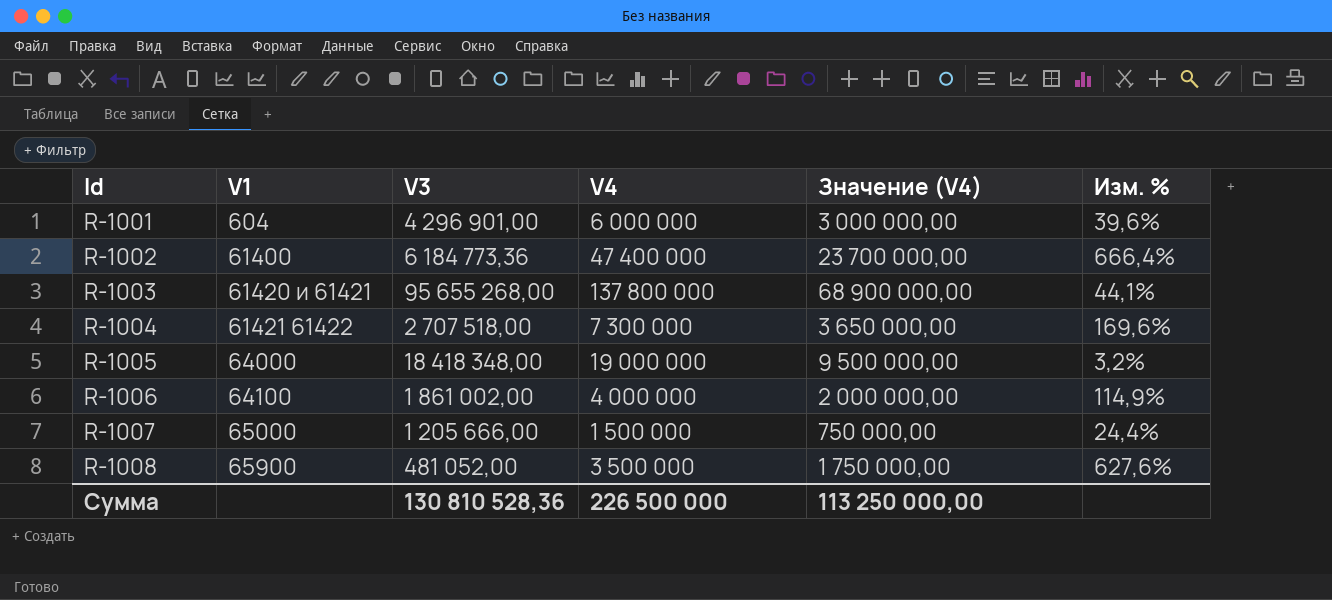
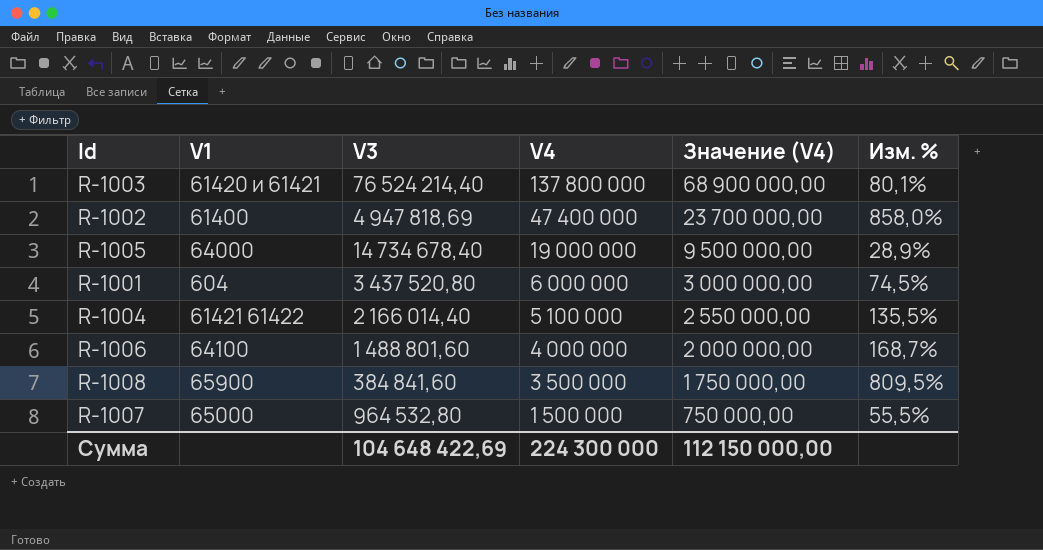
row order: Id ascending -> V4 descending
R-1003 | V3: 95 655 268,00 -> 76 524 214,40
R-1003 | Изм. %: 44,1% -> 80,1%
R-1002 | V3: 6 184 773,36 -> 4 947 818,69
R-1002 | Изм. %: 666,4% -> 858,0%
R-1005 | V3: 18 418 348,00 -> 14 734 678,40
R-1005 | Изм. %: 3,2% -> 28,9%
R-1001 | V3: 4 296 901,00 -> 3 437 520,80
R-1001 | Изм. %: 39,6% -> 74,5%
R-1004 | V3: 2 707 518,00 -> 2 166 014,40
R-1004 | V4: 7 300 000 -> 5 100 000
R-1004 | Значение (V4): 3 650 000,00 -> 2 550 000,00
R-1004 | Изм. %: 169,6% -> 135,5%
R-1006 | V3: 1 861 002,00 -> 1 488 801,60
R-1006 | Изм. %: 114,9% -> 168,7%
R-1008 | V3: 481 052,00 -> 384 841,60
R-1008 | Изм. %: 627,6% -> 809,5%
R-1007 | V3: 1 205 666,00 -> 964 532,80
R-1007 | Изм. %: 24,4% -> 55,5%
Сумма | V3: 130 810 528,36 -> 104 648 422,69
Сумма | V4: 226 500 000 -> 224 300 000
Сумма | Значение (V4): 113 250 000,00 -> 112 150 000,00

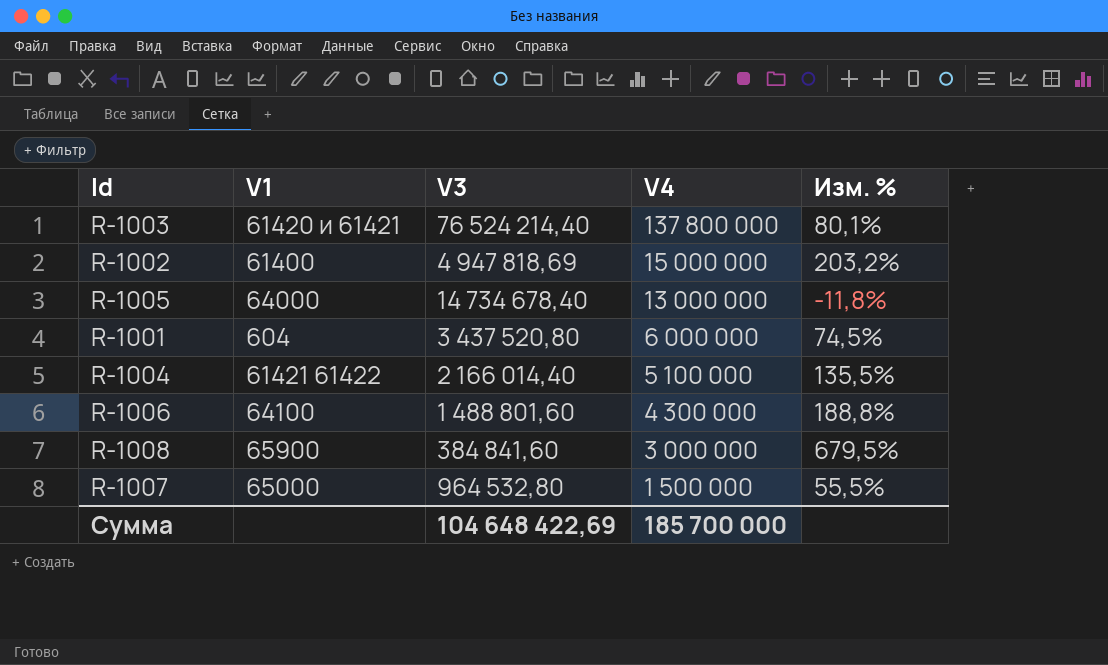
column Значение (V4) | formula: [V4] * 0,5 -> none
R-1002 | V4: 47 400 000 -> 15 000 000
R-1002 | Изм. %: 858,0% -> 203,2%
R-1005 | V4: 19 000 000 -> 13 000 000
R-1005 | Изм. %: 28,9% -> -11,8%
R-1006 | V4: 4 000 000 -> 4 300 000
R-1006 | Изм. %: 168,7% -> 188,8%
R-1008 | V4: 3 500 000 -> 3 000 000
R-1008 | Изм. %: 809,5% -> 679,5%
Сумма | V4: 224 300 000 -> 185 700 000

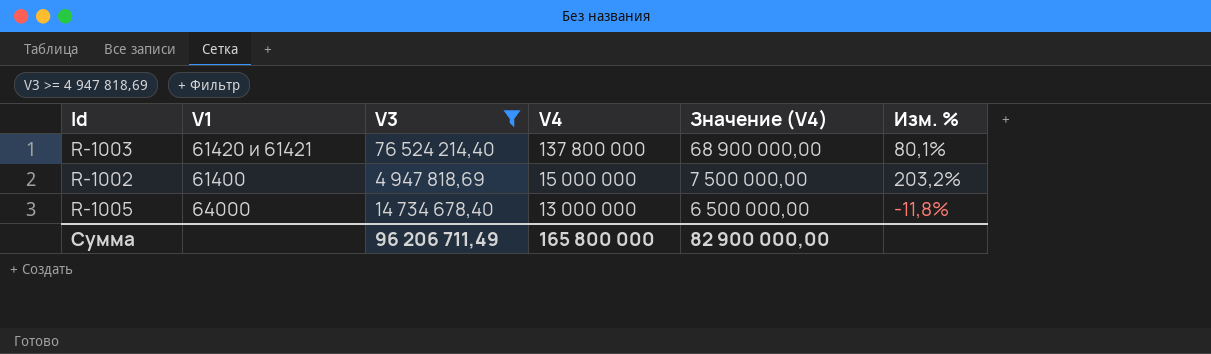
filter: none -> V3 >= 4 947 818,69
column Значение (V4) | formula: none -> [V4] * 0,5
Сумма | V3: 104 648 422,69 -> 96 206 711,49
Сумма | V4: 185 700 000 -> 165 800 000

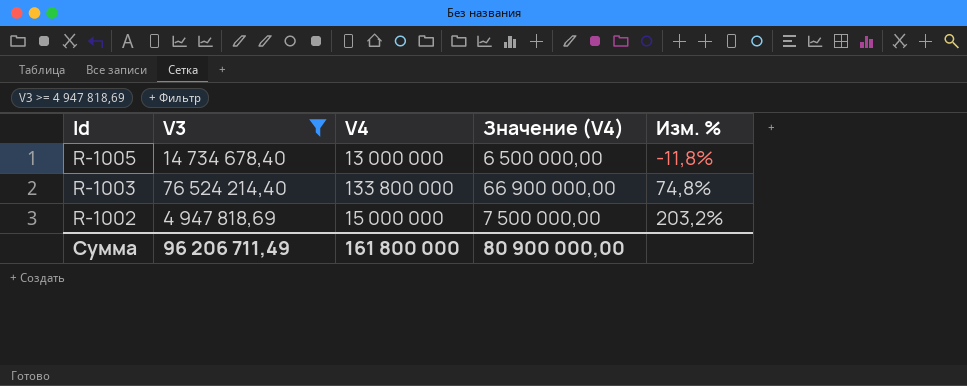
row order: V4 descending -> Id descending
column V1 | position: 2 -> none
R-1003 | V4: 137 800 000 -> 133 800 000
R-1003 | Значение (V4): 68 900 000,00 -> 66 900 000,00
R-1003 | Изм. %: 80,1% -> 74,8%
Сумма | V4: 165 800 000 -> 161 800 000
Сумма | Значение (V4): 82 900 000,00 -> 80 900 000,00

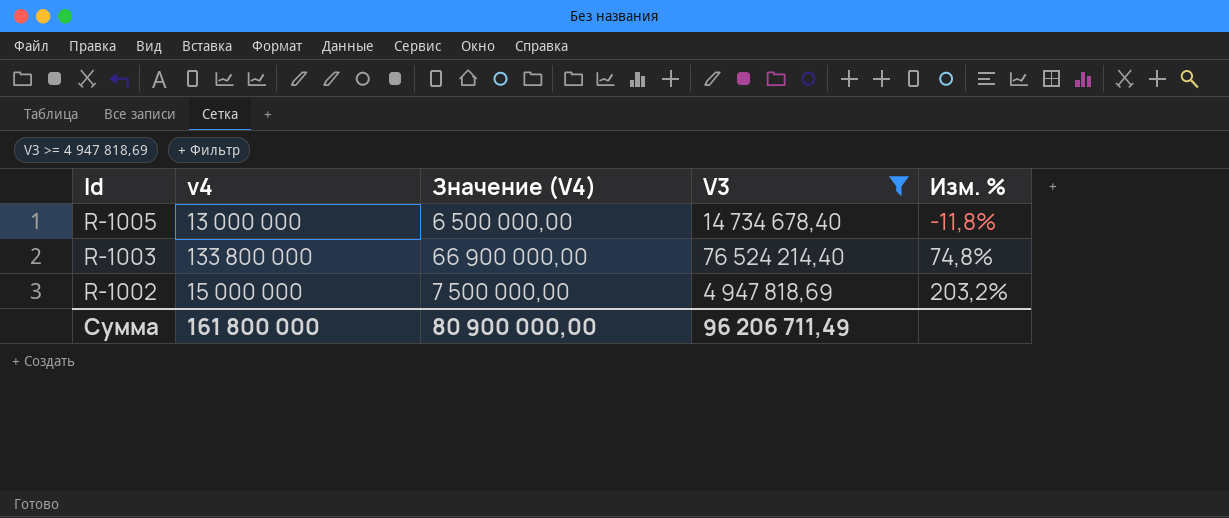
column name: V4 -> v4
column V3 | position: 2 -> 4

